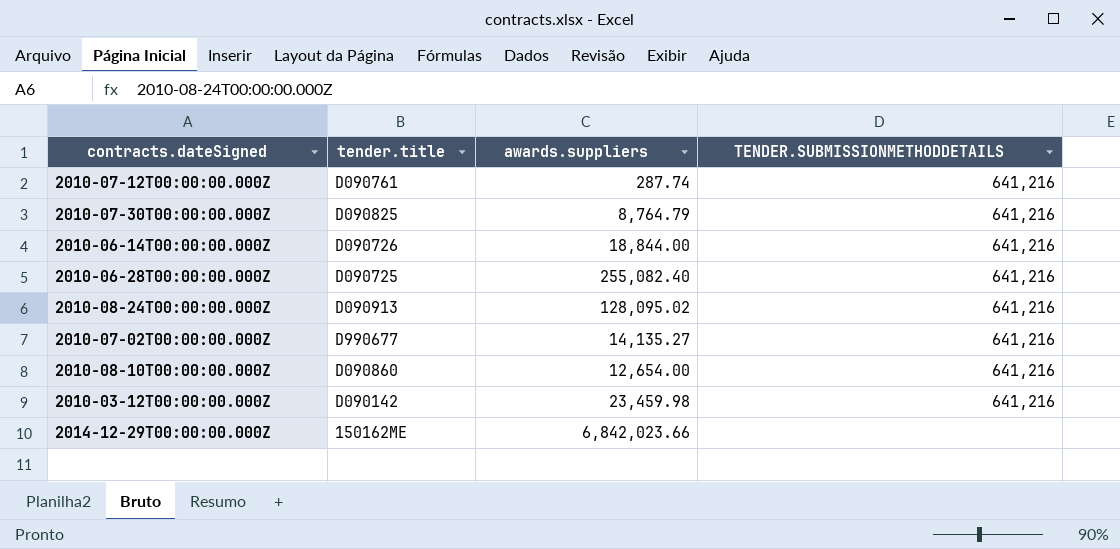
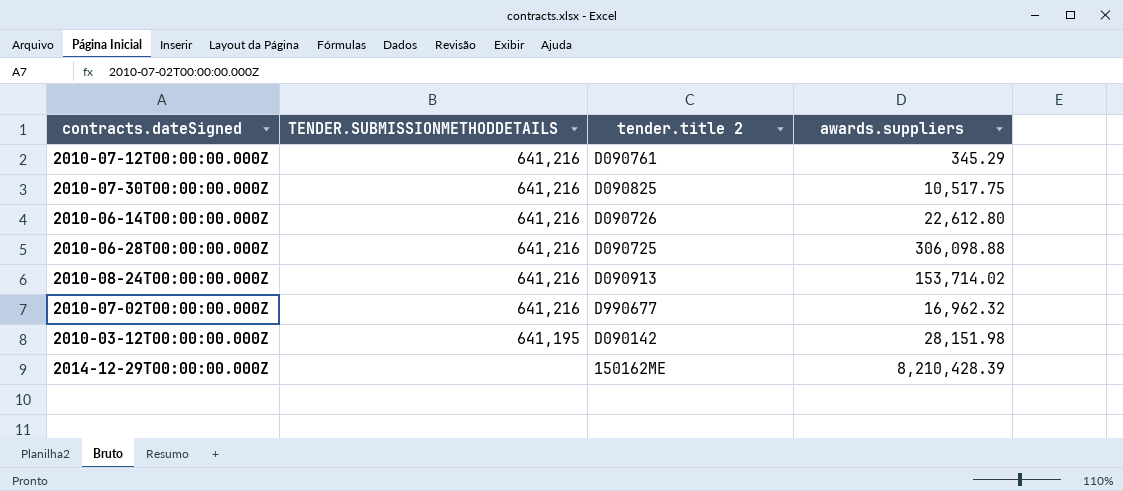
column TENDER.SUBMISSIONMETHODDETAILS | position: 4 -> 2
column name: tender.title -> tender.title 2
row 2010-08-10T00:00:00.000Z: D090860 | 12,654.00 | 641,216 -> none
2010-07-12T00:00:00.000Z | awards.suppliers: 287.74 -> 345.29
2010-07-30T00:00:00.000Z | awards.suppliers: 8,764.79 -> 10,517.75
2010-06-14T00:00:00.000Z | awards.suppliers: 18,844.00 -> 22,612.80
2010-06-28T00:00:00.000Z | awards.suppliers: 255,082.40 -> 306,098.88
2010-08-24T00:00:00.000Z | awards.suppliers: 128,095.02 -> 153,714.02
2010-07-02T00:00:00.000Z | awards.suppliers: 14,135.27 -> 16,962.32
2010-03-12T00:00:00.000Z | TENDER.SUBMISSIONMETHODDETAILS: 641,216 -> 641,195
2010-03-12T00:00:00.000Z | awards.suppliers: 23,459.98 -> 28,151.98
2014-12-29T00:00:00.000Z | awards.suppliers: 6,842,023.66 -> 8,210,428.39

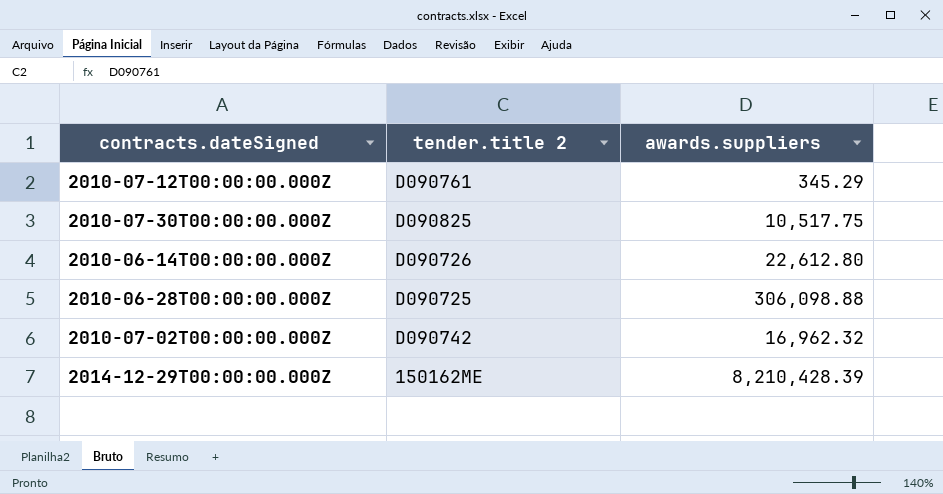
column TENDER.SUBMISSIONMETHODDETAILS | position: 2 -> none
row 2010-08-24T00:00:00.000Z: 641,216 | D090913 | 153,714.02 -> none
row 2010-03-12T00:00:00.000Z: 641,195 | D090142 | 28,151.98 -> none
2010-07-02T00:00:00.000Z | tender.title 2: D990677 -> D090742

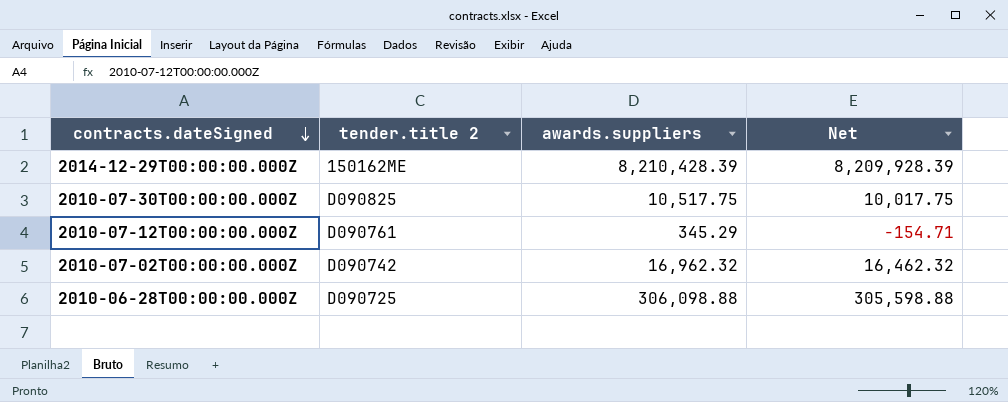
row order: none -> contracts.dateSigned descending
column Net | formula: none -> [awards.suppliers] - 500
row 2010-06-14T00:00:00.000Z: D090726 | 22,612.80 -> none

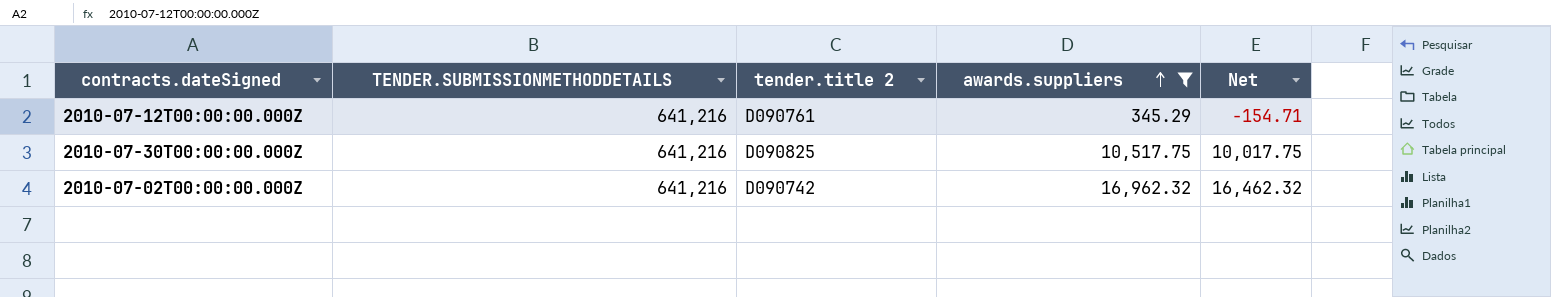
filter: none -> awards.suppliers <= 16,962.32
row order: contracts.dateSigned descending -> awards.suppliers ascending
column TENDER.SUBMISSIONMETHODDETAILS | position: none -> 2

